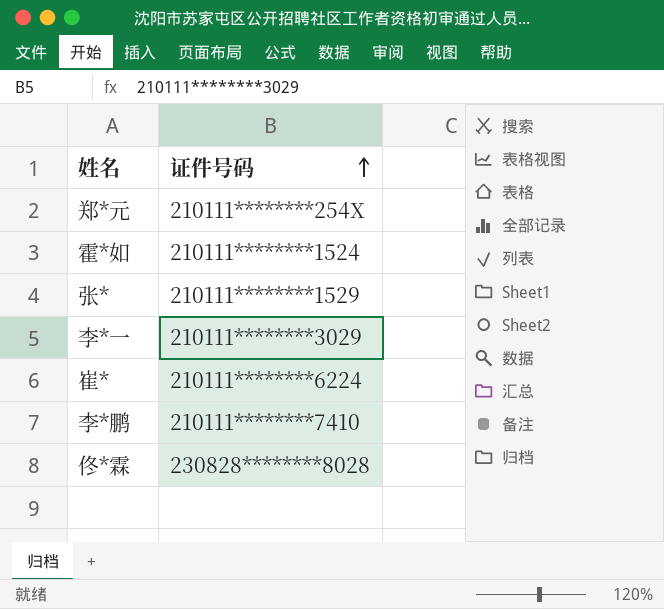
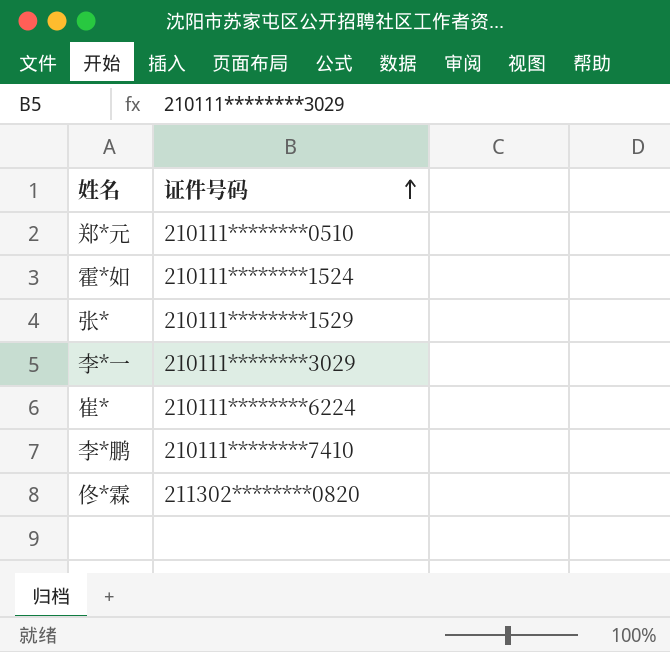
郑*元 | 证件号码: 210111********254X -> 210111********0510
佟*霖 | 证件号码: 230828********8028 -> 211302********0820

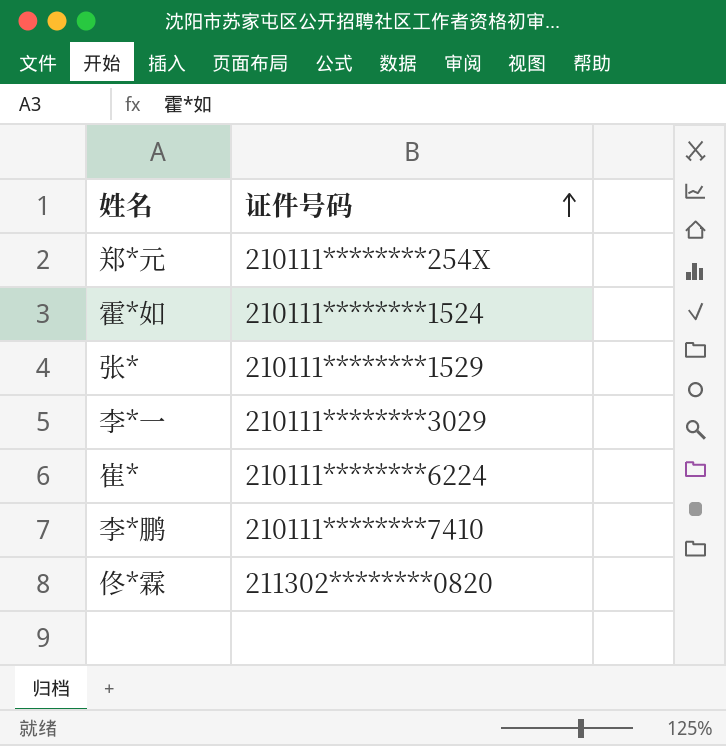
郑*元 | 证件号码: 210111********0510 -> 210111********254X

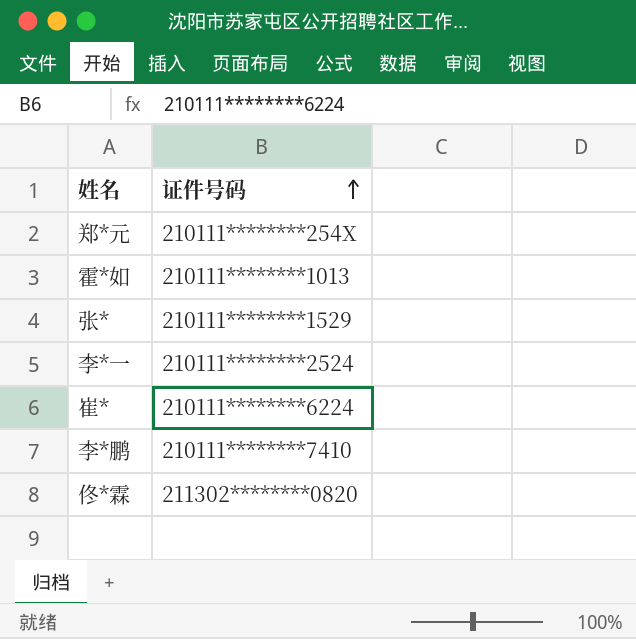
霍*如 | 证件号码: 210111********1524 -> 210111********1013
李*一 | 证件号码: 210111********3029 -> 210111********2524

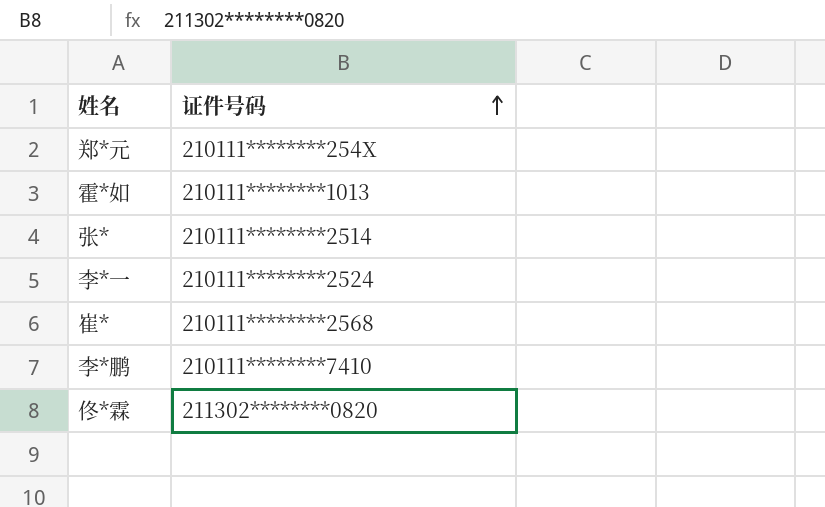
张* | 证件号码: 210111********1529 -> 210111********2514
崔* | 证件号码: 210111********6224 -> 210111********2568

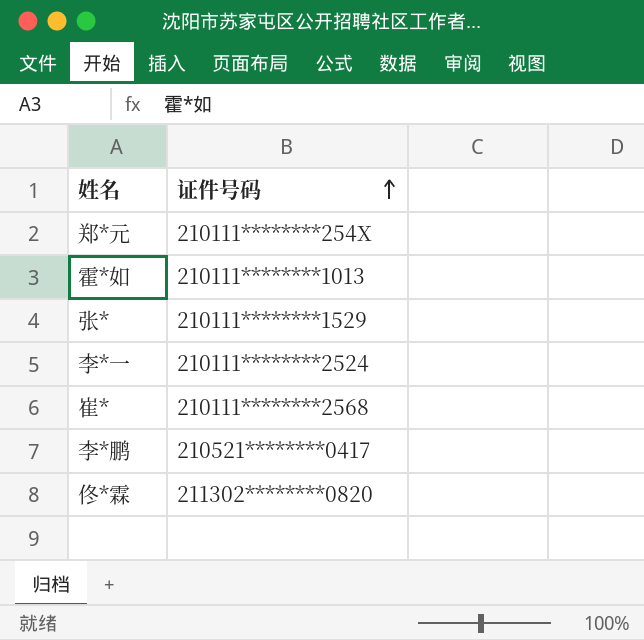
张* | 证件号码: 210111********2514 -> 210111********1529
李*鹏 | 证件号码: 210111********7410 -> 210521********0417

